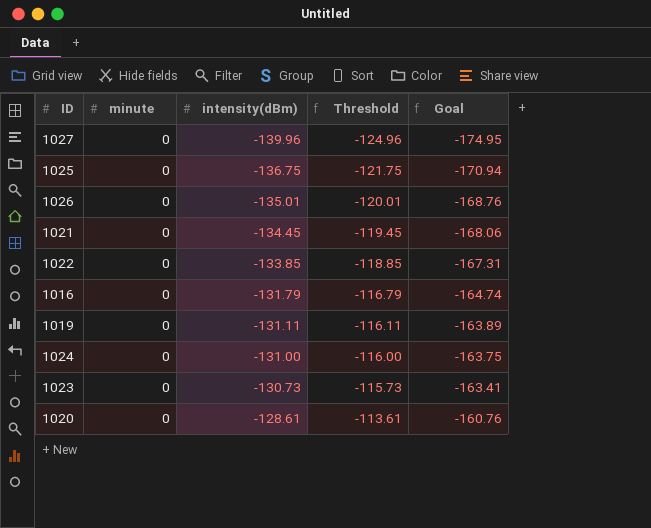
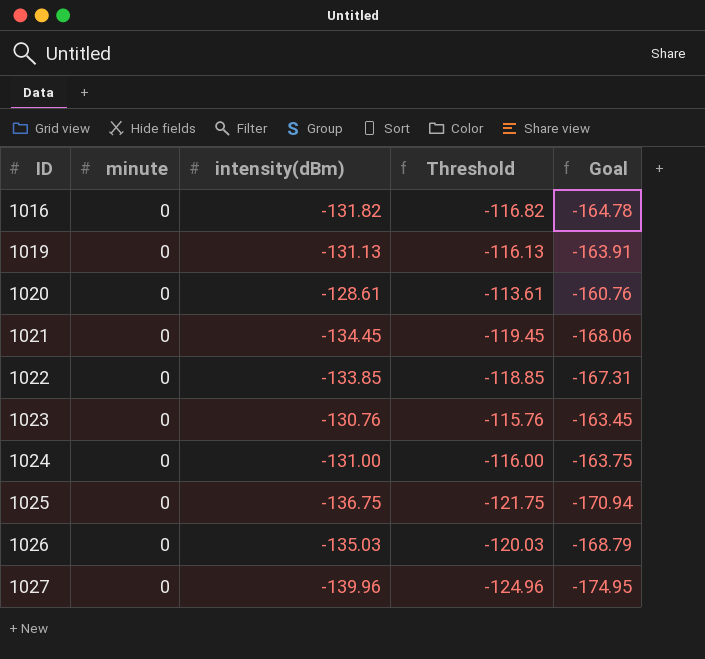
row order: intensity(dBm) ascending -> ID ascending
1016 | intensity(dBm): -131.79 -> -131.82
1016 | Threshold: -116.79 -> -116.82
1016 | Goal: -164.74 -> -164.78
1019 | intensity(dBm): -131.11 -> -131.13
1019 | Threshold: -116.11 -> -116.13
1019 | Goal: -163.89 -> -163.91
1023 | intensity(dBm): -130.73 -> -130.76
1023 | Threshold: -115.73 -> -115.76
1023 | Goal: -163.41 -> -163.45
1026 | intensity(dBm): -135.01 -> -135.03
1026 | Threshold: -120.01 -> -120.03
1026 | Goal: -168.76 -> -168.79

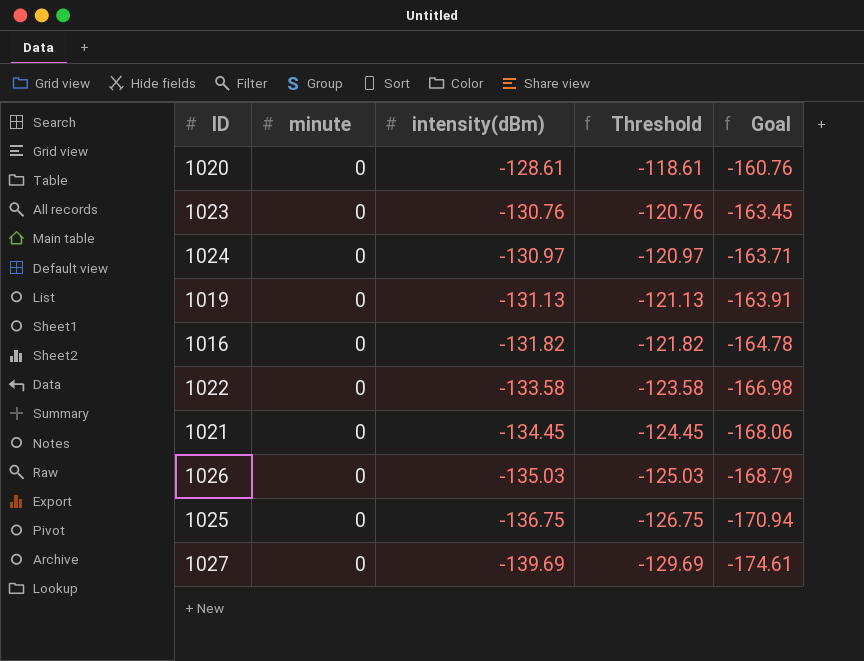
row order: ID ascending -> intensity(dBm) descending
column Threshold | formula: [intensity(dBm)] + 15 -> [intensity(dBm)] + 10
1024 | intensity(dBm): -131.00 -> -130.97
1024 | Goal: -163.75 -> -163.71
1022 | intensity(dBm): -133.85 -> -133.58
1022 | Goal: -167.31 -> -166.98
1027 | intensity(dBm): -139.96 -> -139.69
1027 | Goal: -174.95 -> -174.61

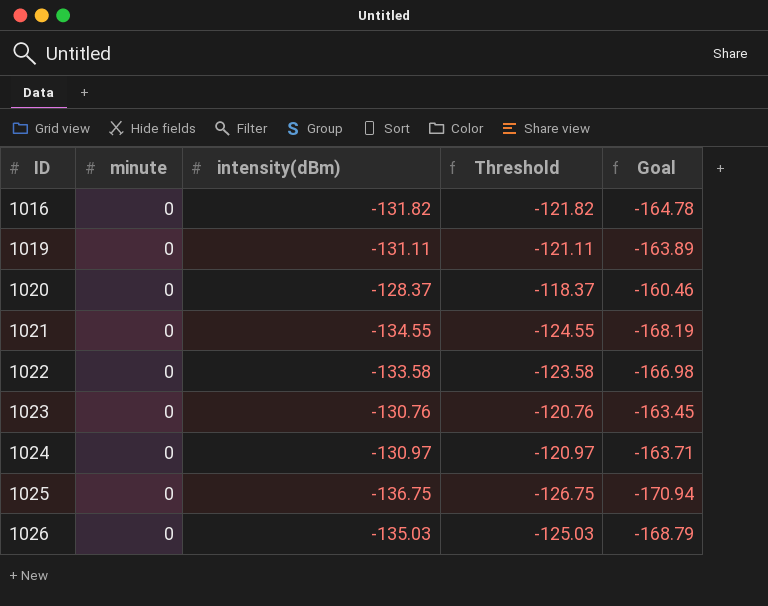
row order: intensity(dBm) descending -> ID ascending
row 1027: 0 | -139.69 | -129.69 | -174.61 -> none
1019 | intensity(dBm): -131.13 -> -131.11
1019 | Threshold: -121.13 -> -121.11
1019 | Goal: -163.91 -> -163.89
1020 | intensity(dBm): -128.61 -> -128.37
1020 | Threshold: -118.61 -> -118.37
1020 | Goal: -160.76 -> -160.46
1021 | intensity(dBm): -134.45 -> -134.55
1021 | Threshold: -124.45 -> -124.55
1021 | Goal: -168.06 -> -168.19

